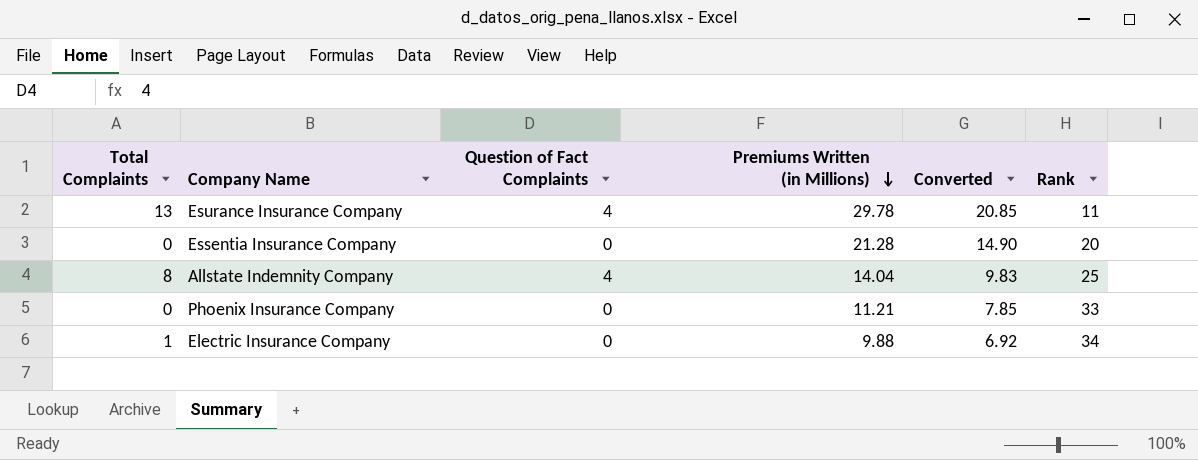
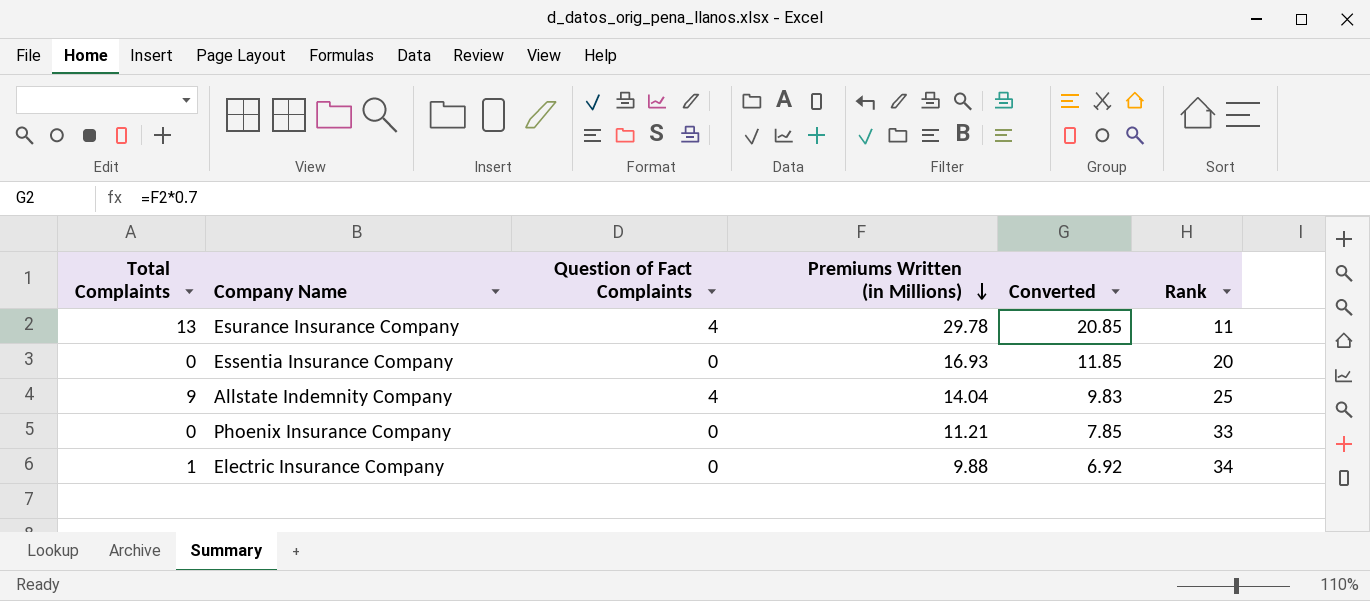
Essentia Insurance Company | Premiums Written (in Millions): 21.28 -> 16.93
Essentia Insurance Company | Converted: 14.90 -> 11.85
Allstate Indemnity Company | Total Complaints: 8 -> 9

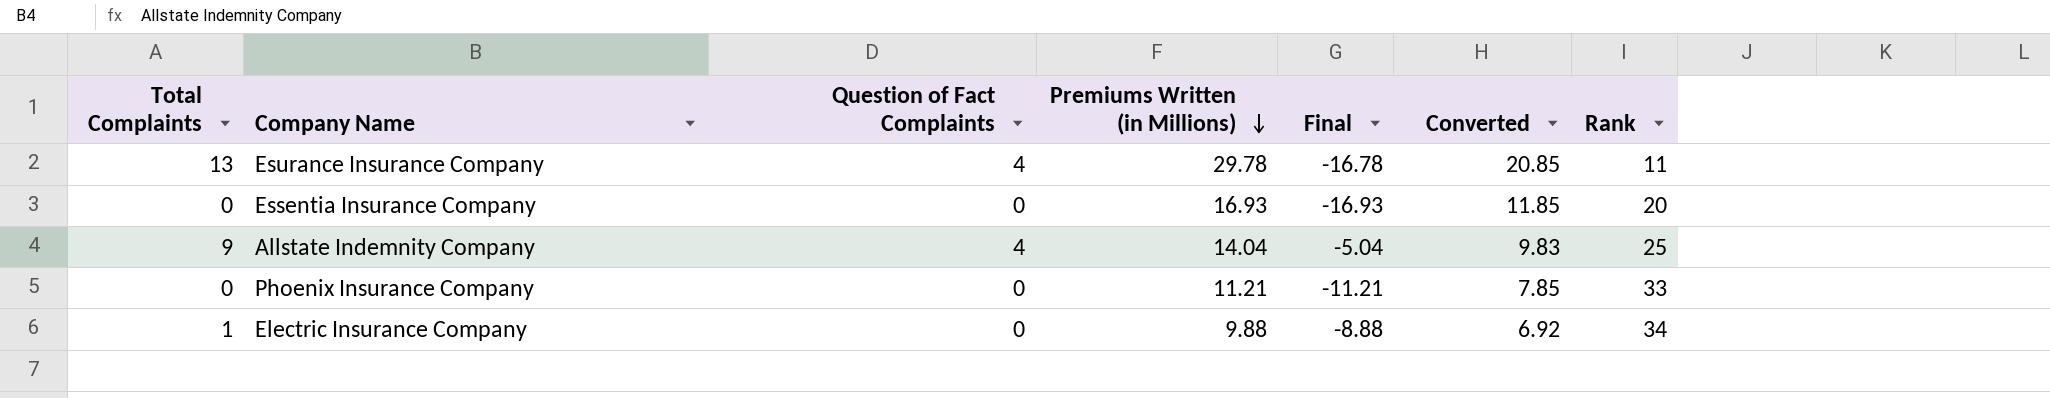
column Final | formula: none -> [Total Complaints] - [Premiums Written (in Millions)]

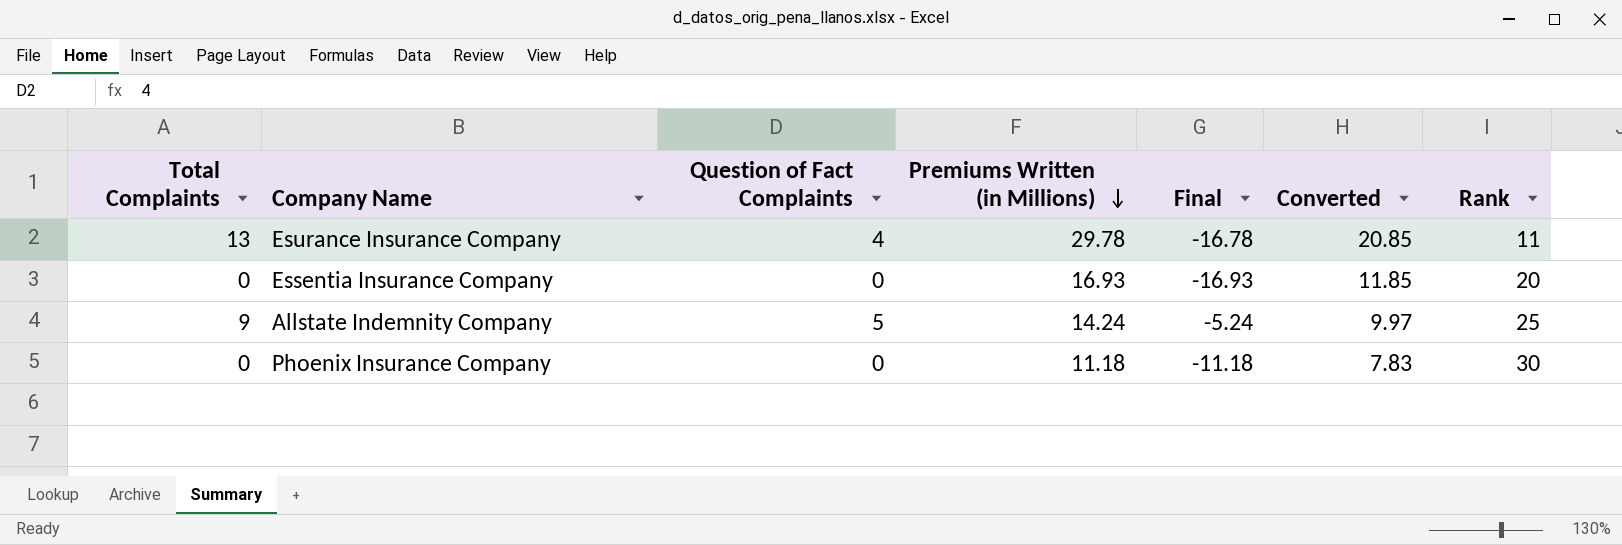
row Electric Insurance Company: 1 | 0 | 9.88 | -8.88 | 6.92 | 34 -> none
Allstate Indemnity Company | Question of Fact Complaints: 4 -> 5
Allstate Indemnity Company | Premiums Written (in Millions): 14.04 -> 14.24
Allstate Indemnity Company | Final: -5.04 -> -5.24
Allstate Indemnity Company | Converted: 9.83 -> 9.97
Phoenix Insurance Company | Premiums Written (in Millions): 11.21 -> 11.18
Phoenix Insurance Company | Final: -11.21 -> -11.18
Phoenix Insurance Company | Converted: 7.85 -> 7.83
Phoenix Insurance Company | Rank: 33 -> 30

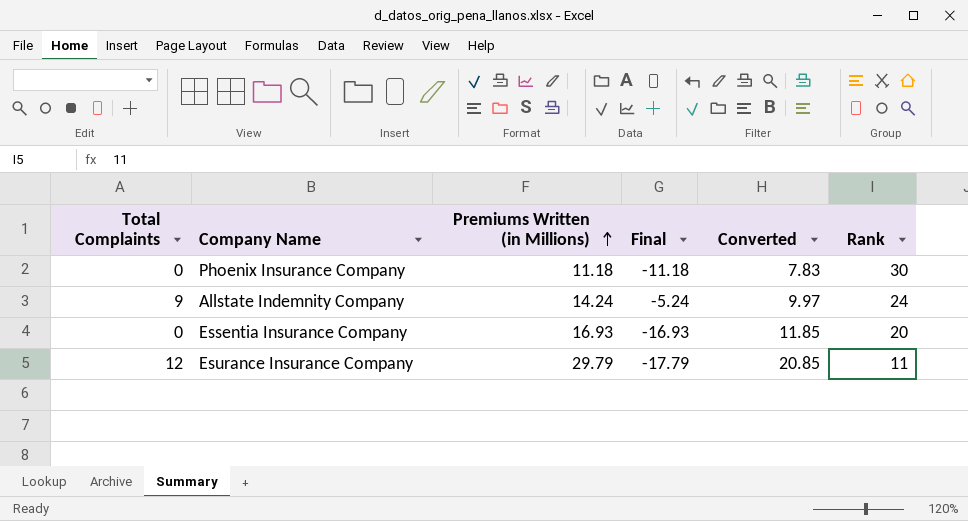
row order: Premiums Written (in Millions) descending -> Premiums Written (in Millions) ascending
column Question of Fact Complaints | position: 3 -> none
Allstate Indemnity Company | Rank: 25 -> 24
Esurance Insurance Company | Total Complaints: 13 -> 12
Esurance Insurance Company | Premiums Written (in Millions): 29.78 -> 29.79
Esurance Insurance Company | Final: -16.78 -> -17.79

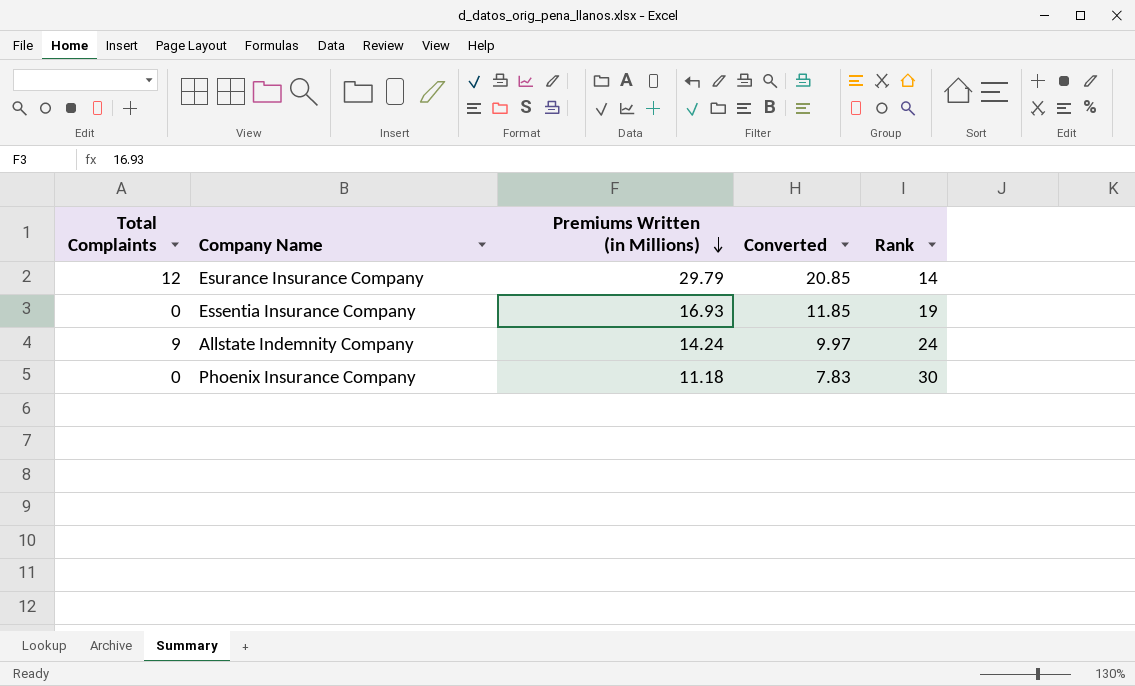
row order: Premiums Written (in Millions) ascending -> Premiums Written (in Millions) descending
column Final | formula: [Total Complaints] - [Premiums Written (in Millions)] -> none
Esurance Insurance Company | Rank: 11 -> 14
Essentia Insurance Company | Rank: 20 -> 19

